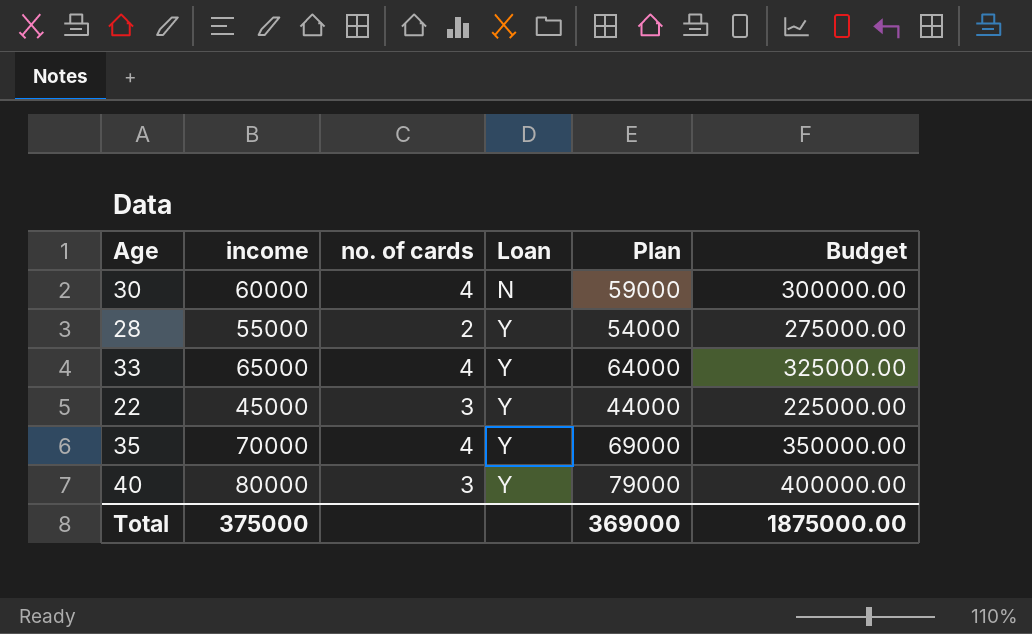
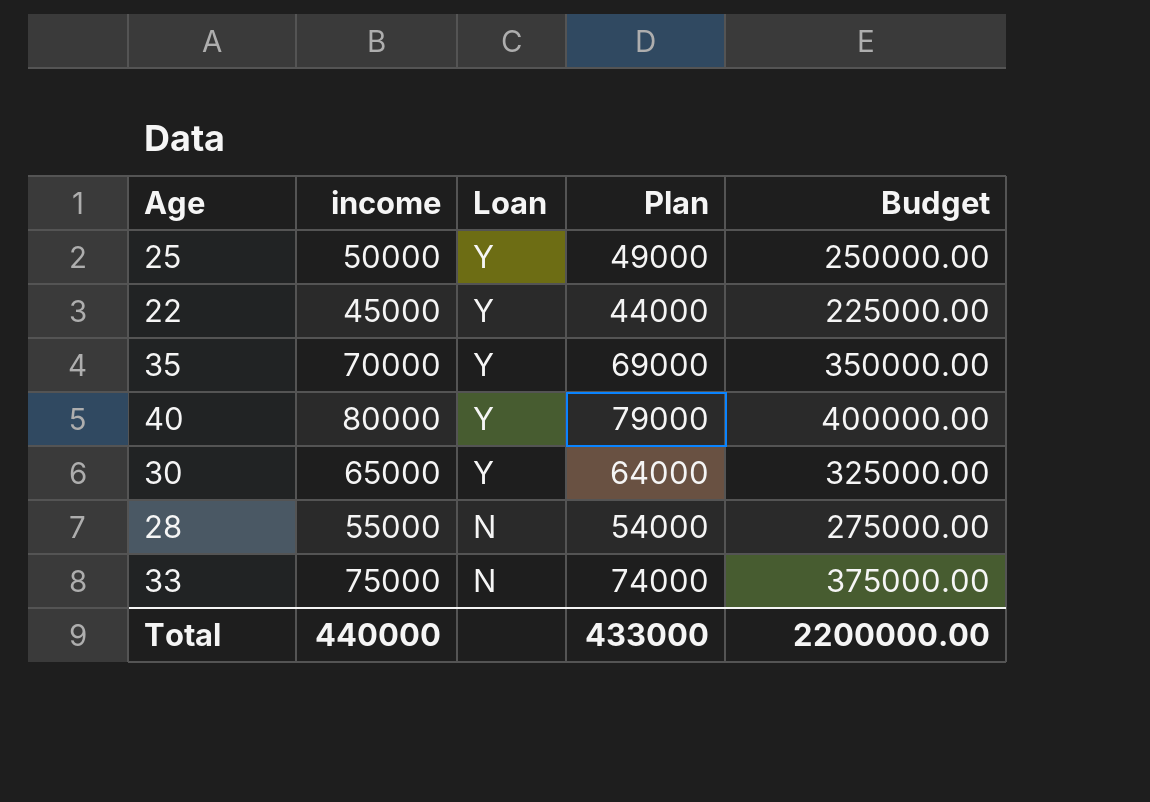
row order: Loan ascending -> Loan descending
column no. of cards | position: 3 -> none
row 25: none -> 50000 | Y | 49000 | 250000.00
30 | income: 60000 -> 65000
30 | Loan: N -> Y
30 | Plan: 59000 -> 64000
30 | Budget: 300000.00 -> 325000.00
28 | Loan: Y -> N
33 | income: 65000 -> 75000
33 | Loan: Y -> N
33 | Plan: 64000 -> 74000
33 | Budget: 325000.00 -> 375000.00
Total | income: 375000 -> 440000
Total | Plan: 369000 -> 433000
Total | Budget: 1875000.00 -> 2200000.00

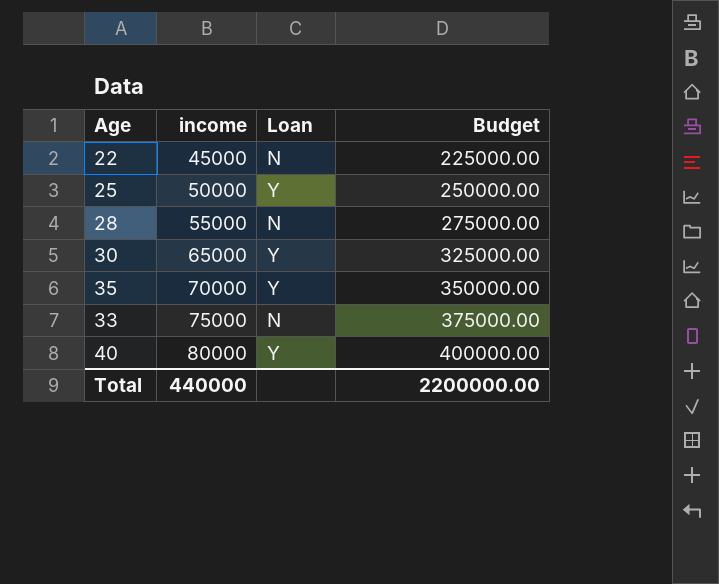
row order: Loan descending -> income ascending
column Plan | formula: [income] - 1000 -> none
22 | Loan: Y -> N

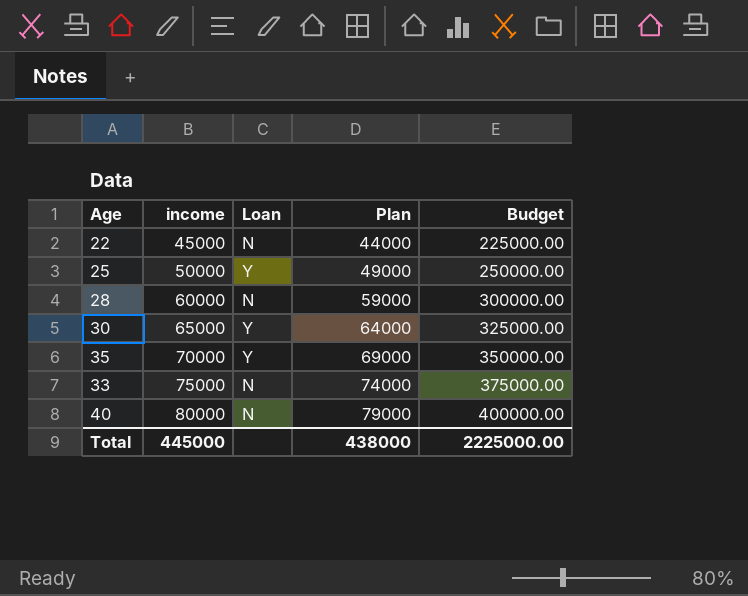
column Plan | formula: none -> [income] - 1000
28 | income: 55000 -> 60000
28 | Budget: 275000.00 -> 300000.00
40 | Loan: Y -> N
Total | income: 440000 -> 445000
Total | Budget: 2200000.00 -> 2225000.00

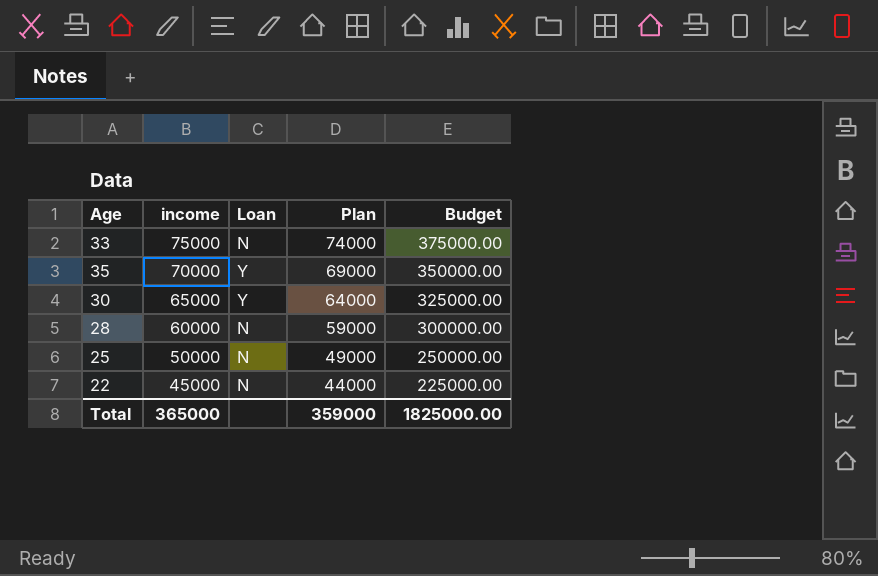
row order: income ascending -> income descending
row 40: 80000 | N | 79000 | 400000.00 -> none
25 | Loan: Y -> N
Total | income: 445000 -> 365000
Total | Plan: 438000 -> 359000
Total | Budget: 2225000.00 -> 1825000.00

